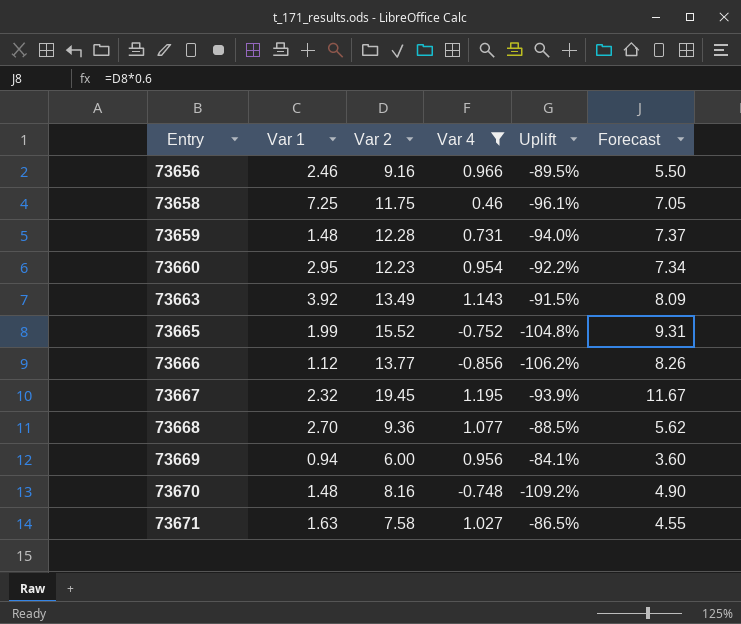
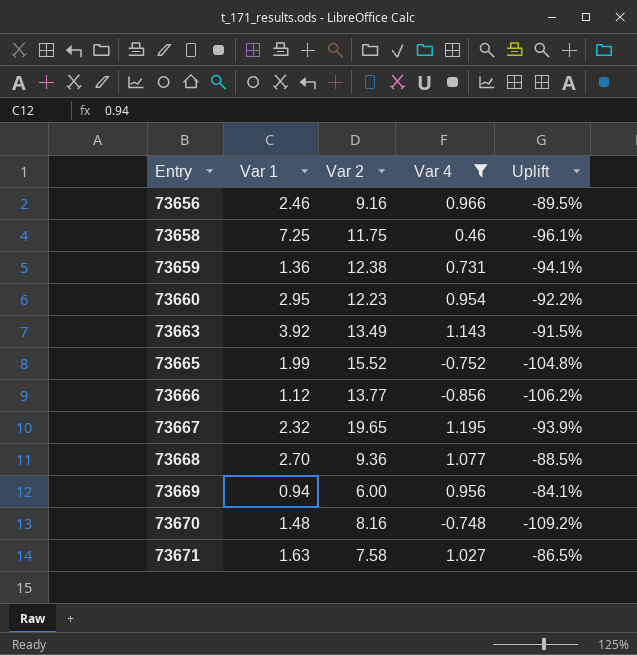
column Forecast | formula: [Var 2] * 0.6 -> none
73659 | Var 1: 1.48 -> 1.36
73659 | Var 2: 12.28 -> 12.38
73659 | Uplift: -94.0% -> -94.1%
73667 | Var 2: 19.45 -> 19.65

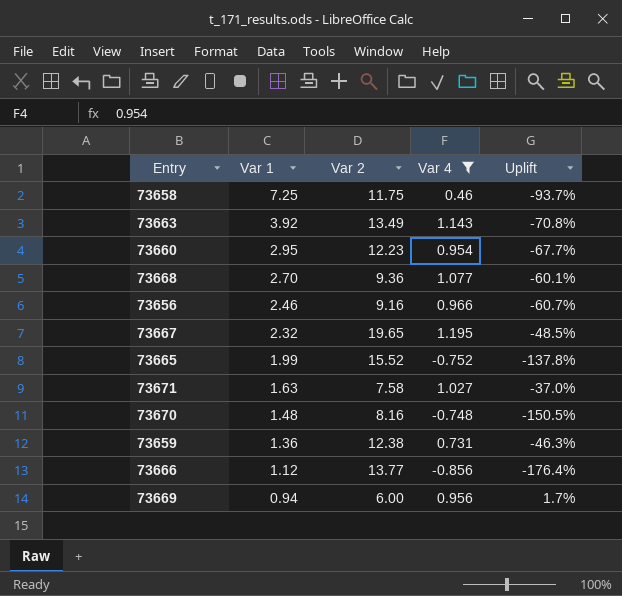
row order: Entry ascending -> Var 1 descending
column Uplift | formula: ([Var 4] - [Var 2]) / [Var 2] -> ([Var 4] - [Var 1]) / [Var 1]

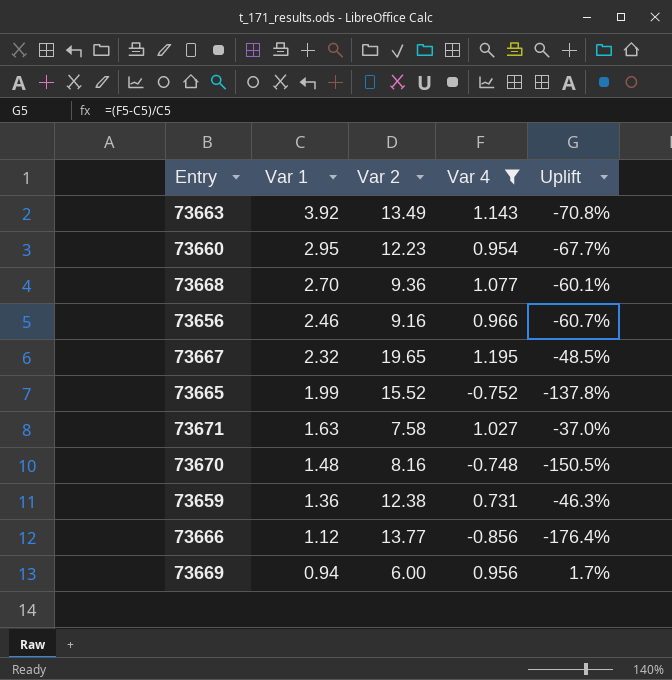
row 73658: 7.25 | 11.75 | 0.46 | -93.7% -> none

